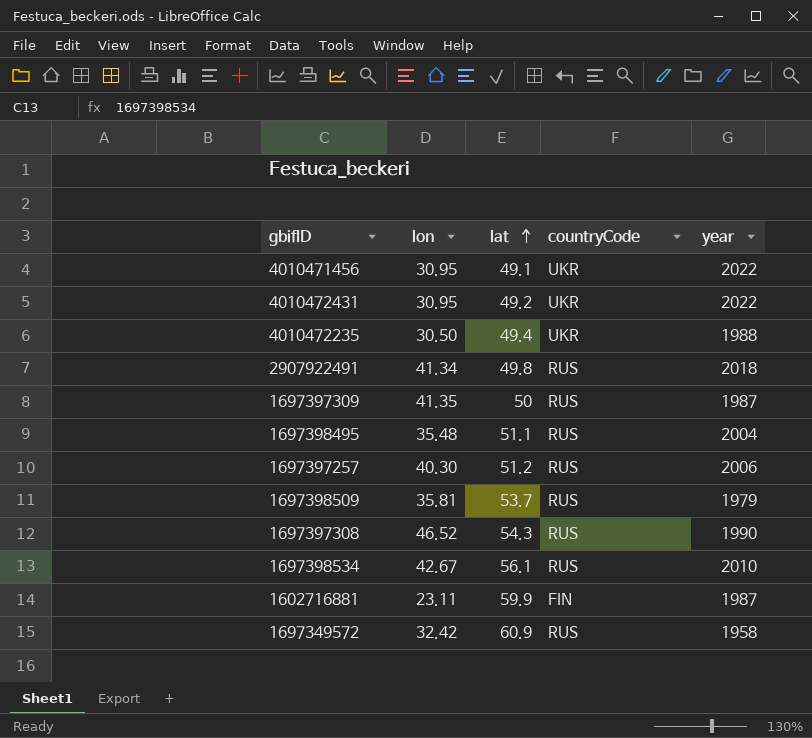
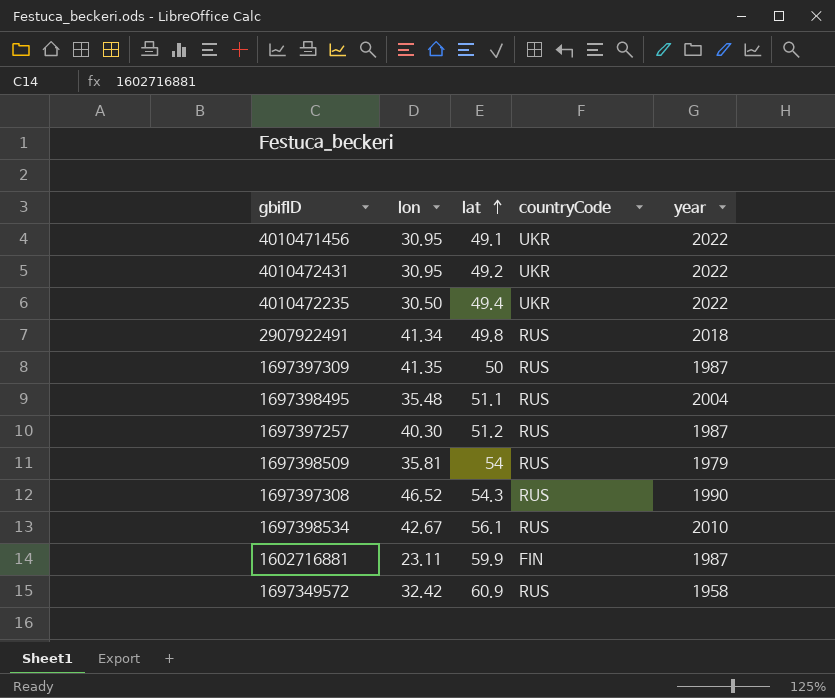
4010472235 | year: 1988 -> 2022
1697397257 | year: 2006 -> 1987
1697398509 | lat: 53.7 -> 54

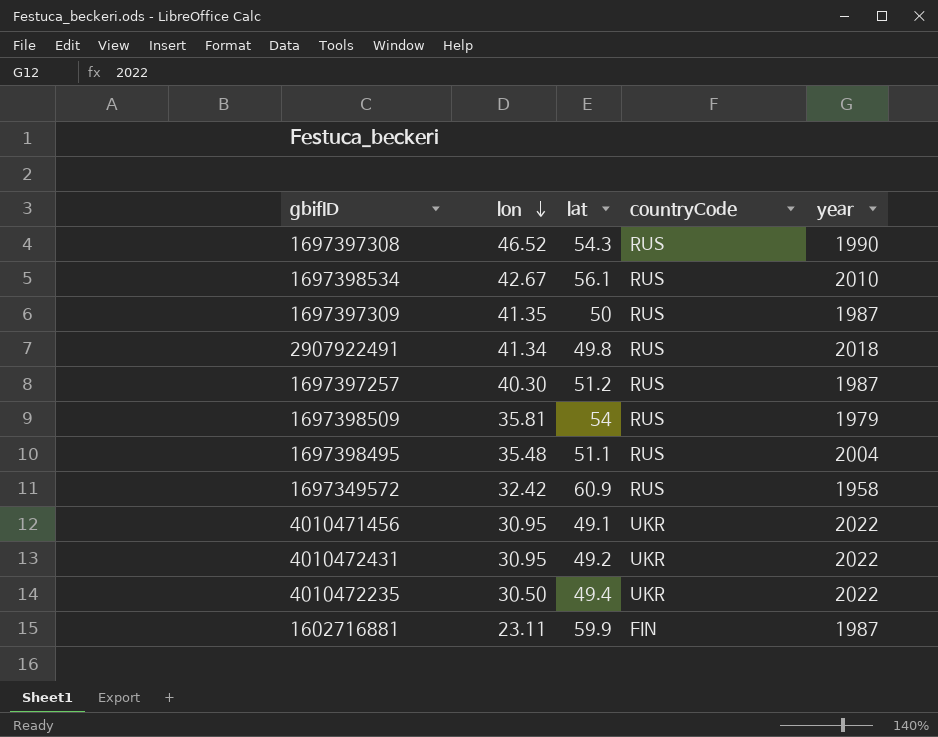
row order: lat ascending -> lon descending

